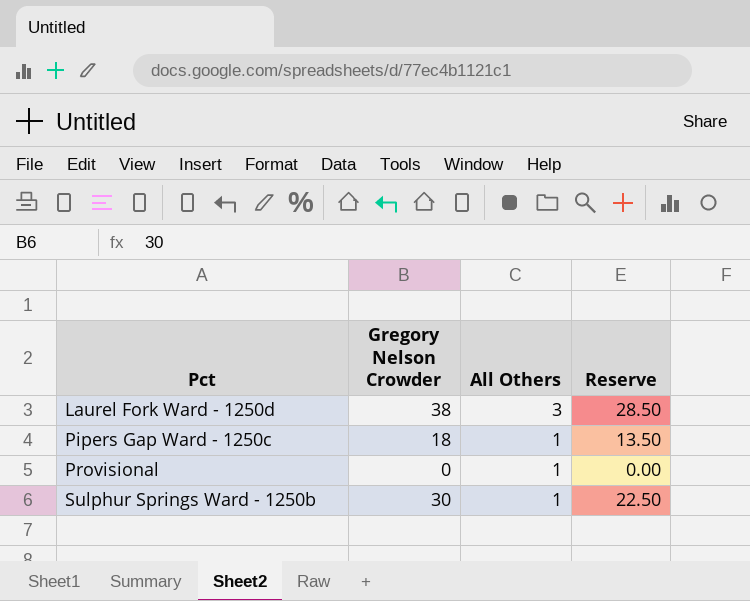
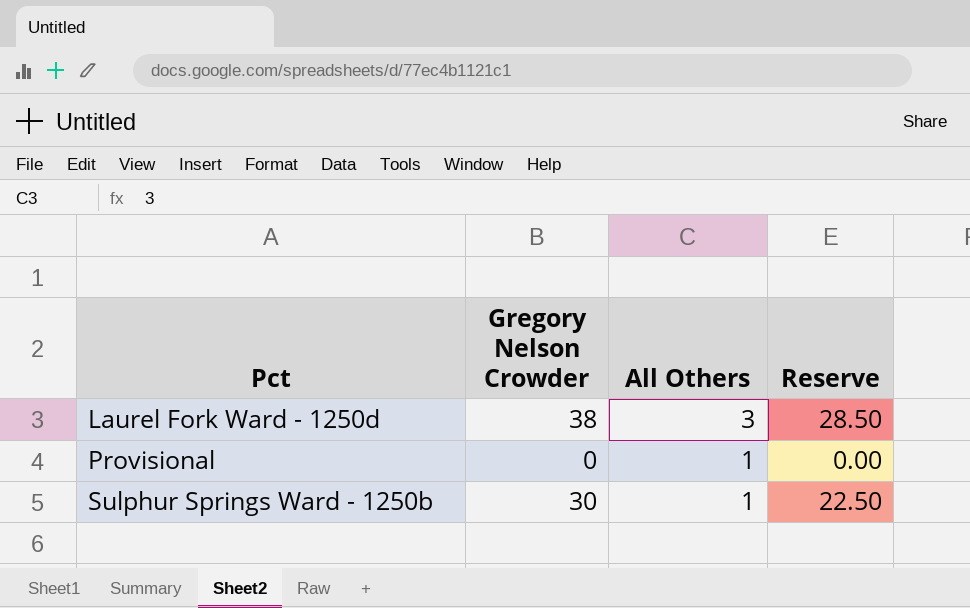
row Pipers Gap Ward - 1250c: 18 | 1 | 13.50 -> none

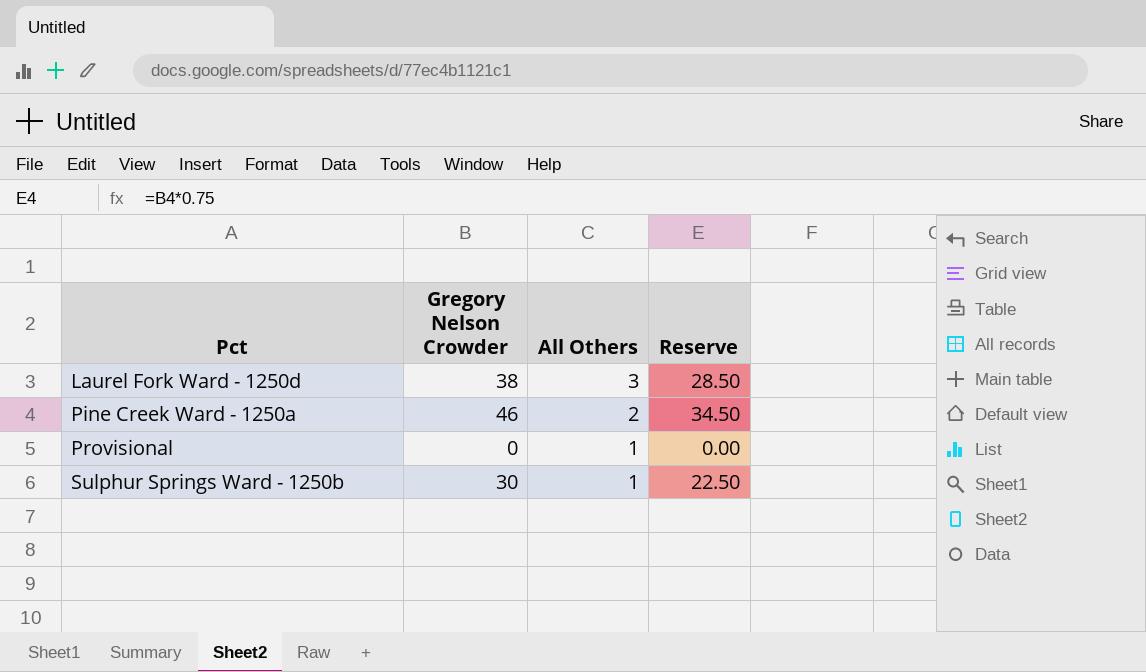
row Pine Creek Ward - 1250a: none -> 46 | 2 | 34.50

